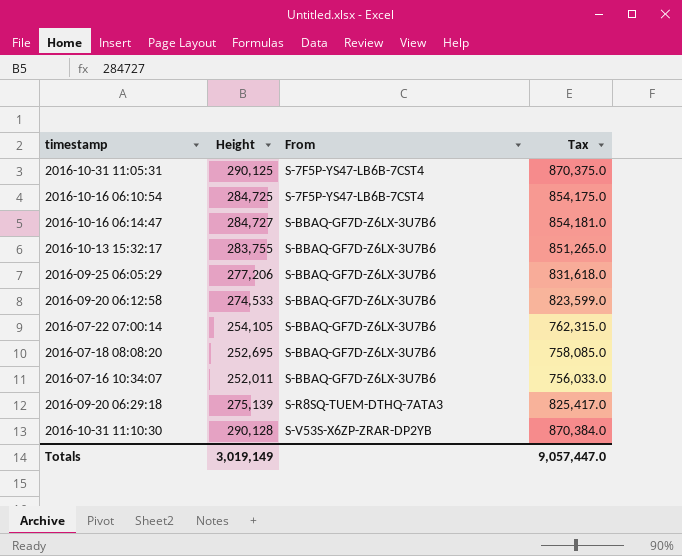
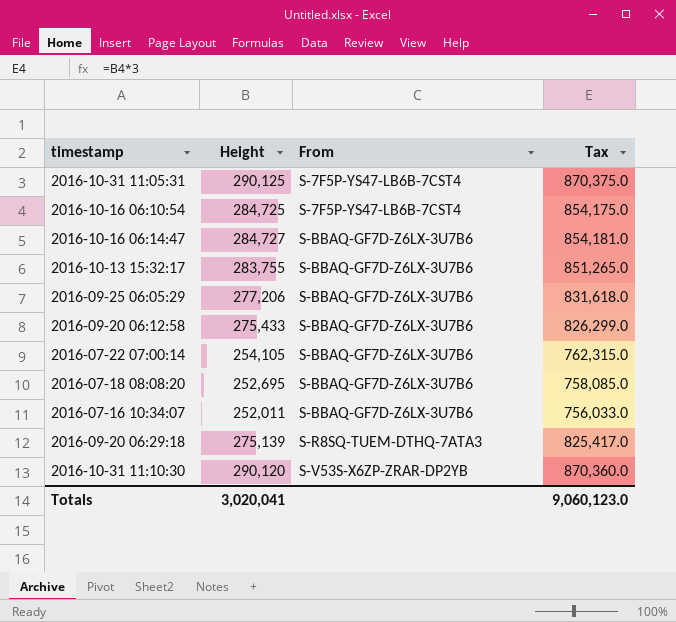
2016-09-20 06:12:58 | Height: 274,533 -> 275,433
2016-09-20 06:12:58 | Tax: 823,599.0 -> 826,299.0
2016-10-31 11:10:30 | Height: 290,128 -> 290,120
2016-10-31 11:10:30 | Tax: 870,384.0 -> 870,360.0
Totals | Height: 3,019,149 -> 3,020,041
Totals | Tax: 9,057,447.0 -> 9,060,123.0

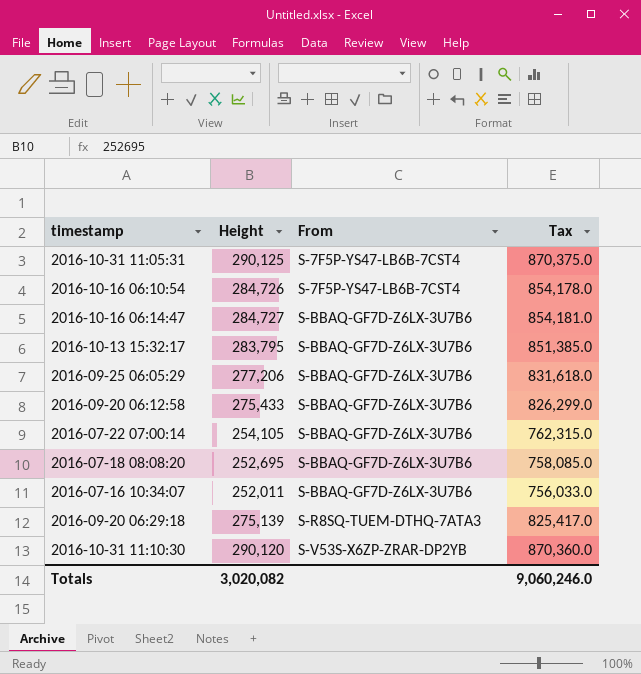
2016-10-16 06:10:54 | Height: 284,725 -> 284,726
2016-10-16 06:10:54 | Tax: 854,175.0 -> 854,178.0
2016-10-13 15:32:17 | Height: 283,755 -> 283,795
2016-10-13 15:32:17 | Tax: 851,265.0 -> 851,385.0
Totals | Height: 3,020,041 -> 3,020,082
Totals | Tax: 9,060,123.0 -> 9,060,246.0

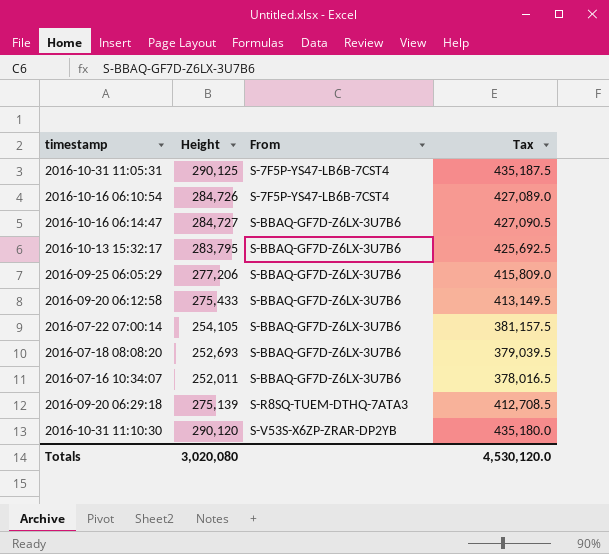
column Tax | formula: [Height] * 3 -> [Height] * 1.5
2016-07-18 08:08:20 | Height: 252,695 -> 252,693
Totals | Height: 3,020,082 -> 3,020,080
Totals | Tax: 9,060,246.0 -> 4,530,120.0

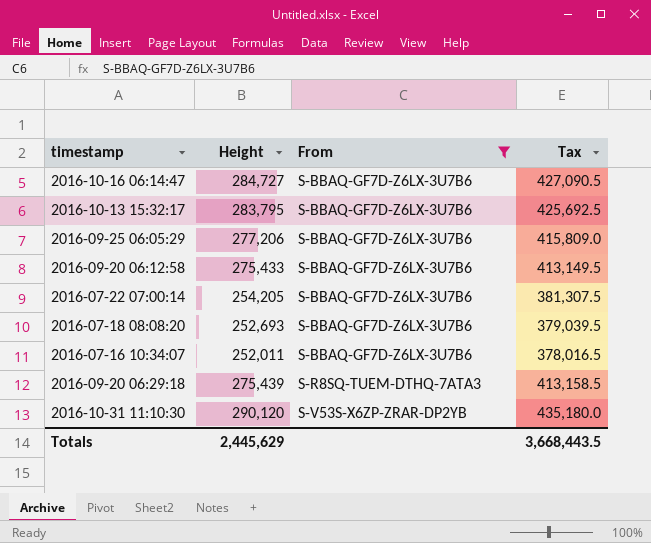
filter: none -> From != S-7F5P-YS47-LB6B-7CST4
2016-07-22 07:00:14 | Height: 254,105 -> 254,205
2016-07-22 07:00:14 | Tax: 381,157.5 -> 381,307.5
2016-09-20 06:29:18 | Height: 275,139 -> 275,439
2016-09-20 06:29:18 | Tax: 412,708.5 -> 413,158.5
Totals | Height: 3,020,080 -> 2,445,629
Totals | Tax: 4,530,120.0 -> 3,668,443.5

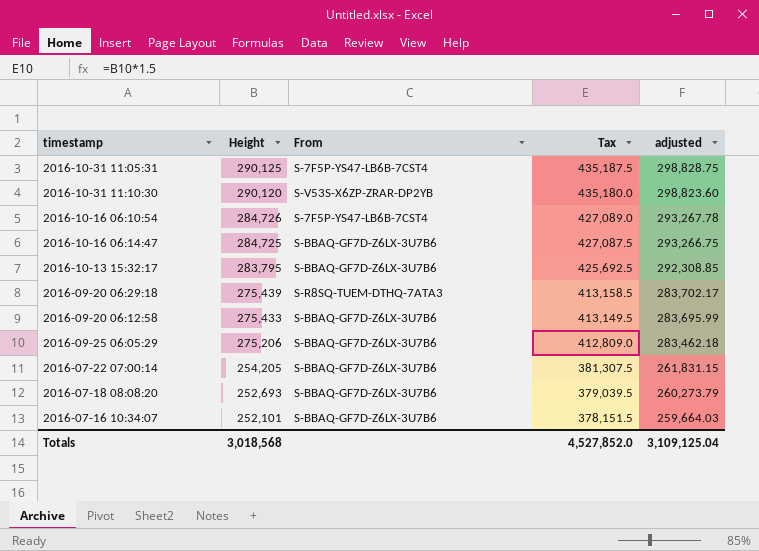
filter: From != S-7F5P-YS47-LB6B-7CST4 -> none
row order: From ascending -> Height descending
column adjusted | formula: none -> [Height] * 1.03
2016-10-16 06:14:47 | Height: 284,727 -> 284,725
2016-10-16 06:14:47 | Tax: 427,090.5 -> 427,087.5
2016-09-25 06:05:29 | Height: 277,206 -> 275,206
2016-09-25 06:05:29 | Tax: 415,809.0 -> 412,809.0
2016-07-16 10:34:07 | Height: 252,011 -> 252,101
2016-07-16 10:34:07 | Tax: 378,016.5 -> 378,151.5
Totals | Height: 2,445,629 -> 3,018,568
Totals | Tax: 3,668,443.5 -> 4,527,852.0

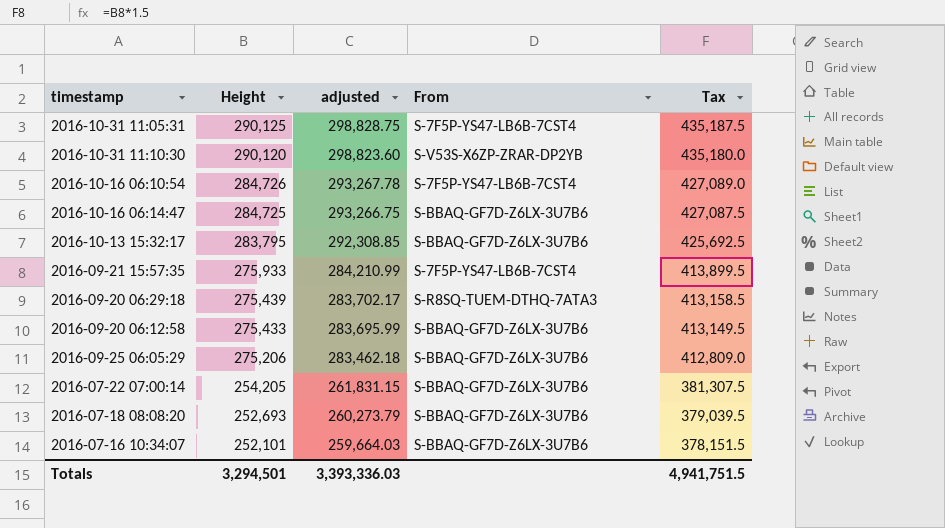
column adjusted | position: 5 -> 3
row 2016-09-21 15:57:35: none -> 275,933 | 284,210.99 | S-7F5P-YS47-LB6B-7CST4 | 413,899.5
Totals | Height: 3,018,568 -> 3,294,501
Totals | adjusted: 3,109,125.04 -> 3,393,336.03
Totals | Tax: 4,527,852.0 -> 4,941,751.5

